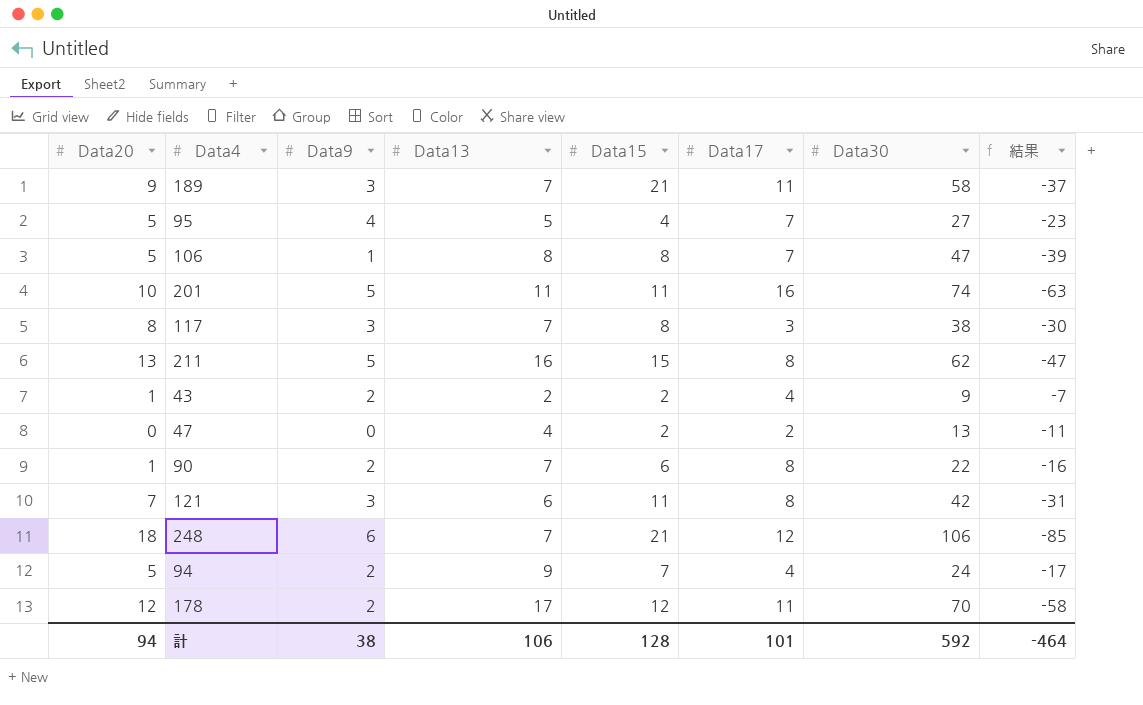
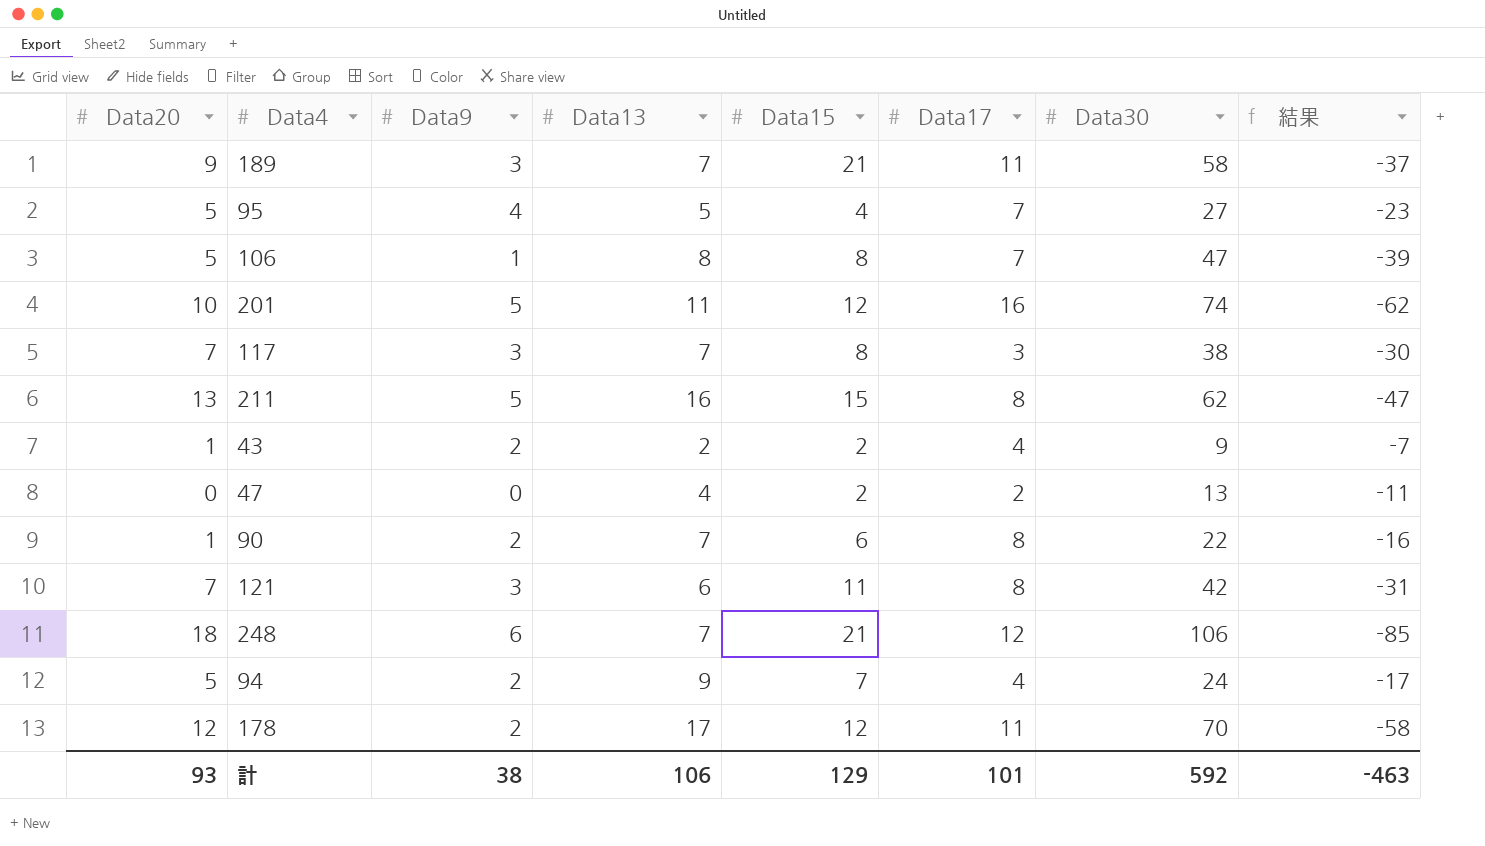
201 | Data15: 11 -> 12
201 | 結果: -63 -> -62
117 | Data20: 8 -> 7
計 | Data20: 94 -> 93
計 | Data15: 128 -> 129
計 | 結果: -464 -> -463

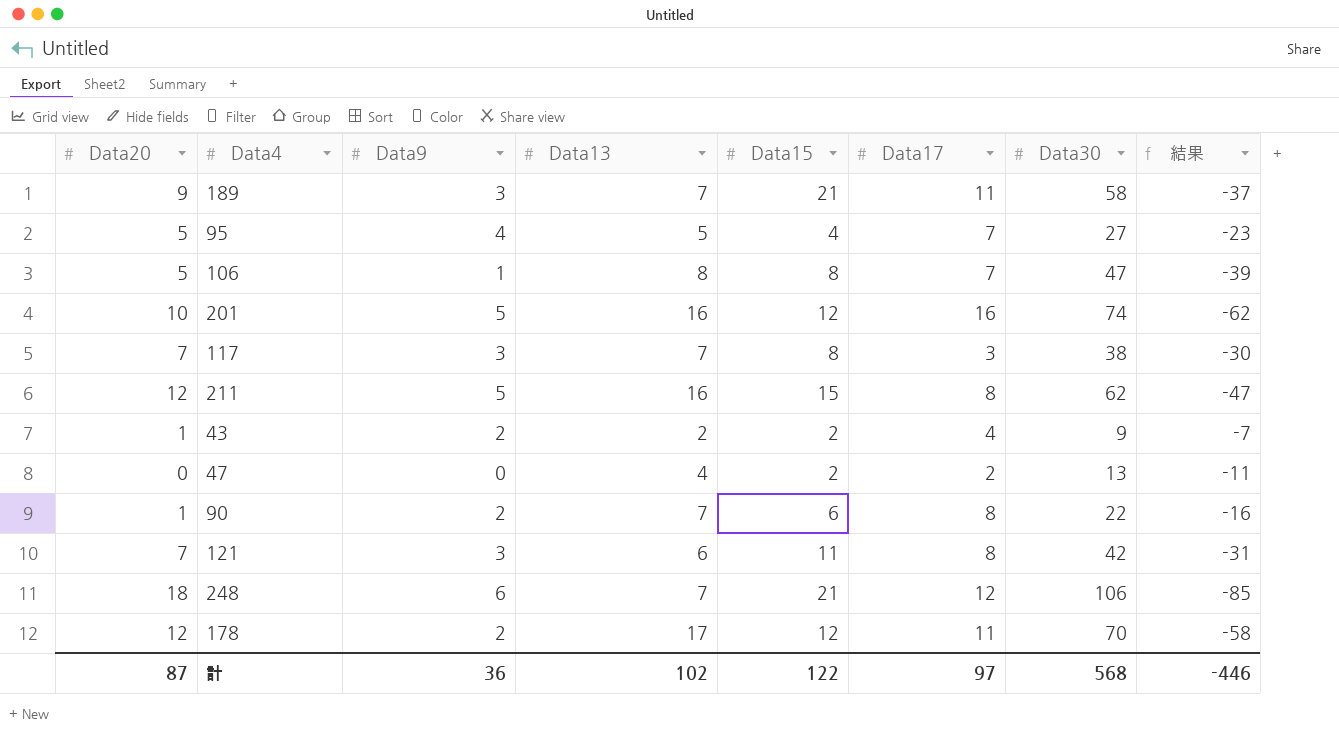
row 94: 5 | 2 | 9 | 7 | 4 | 24 | -17 -> none
201 | Data13: 11 -> 16
211 | Data20: 13 -> 12
計 | Data20: 93 -> 87
計 | Data9: 38 -> 36
計 | Data13: 106 -> 102
計 | Data15: 129 -> 122
計 | Data17: 101 -> 97
計 | Data30: 592 -> 568
計 | 結果: -463 -> -446

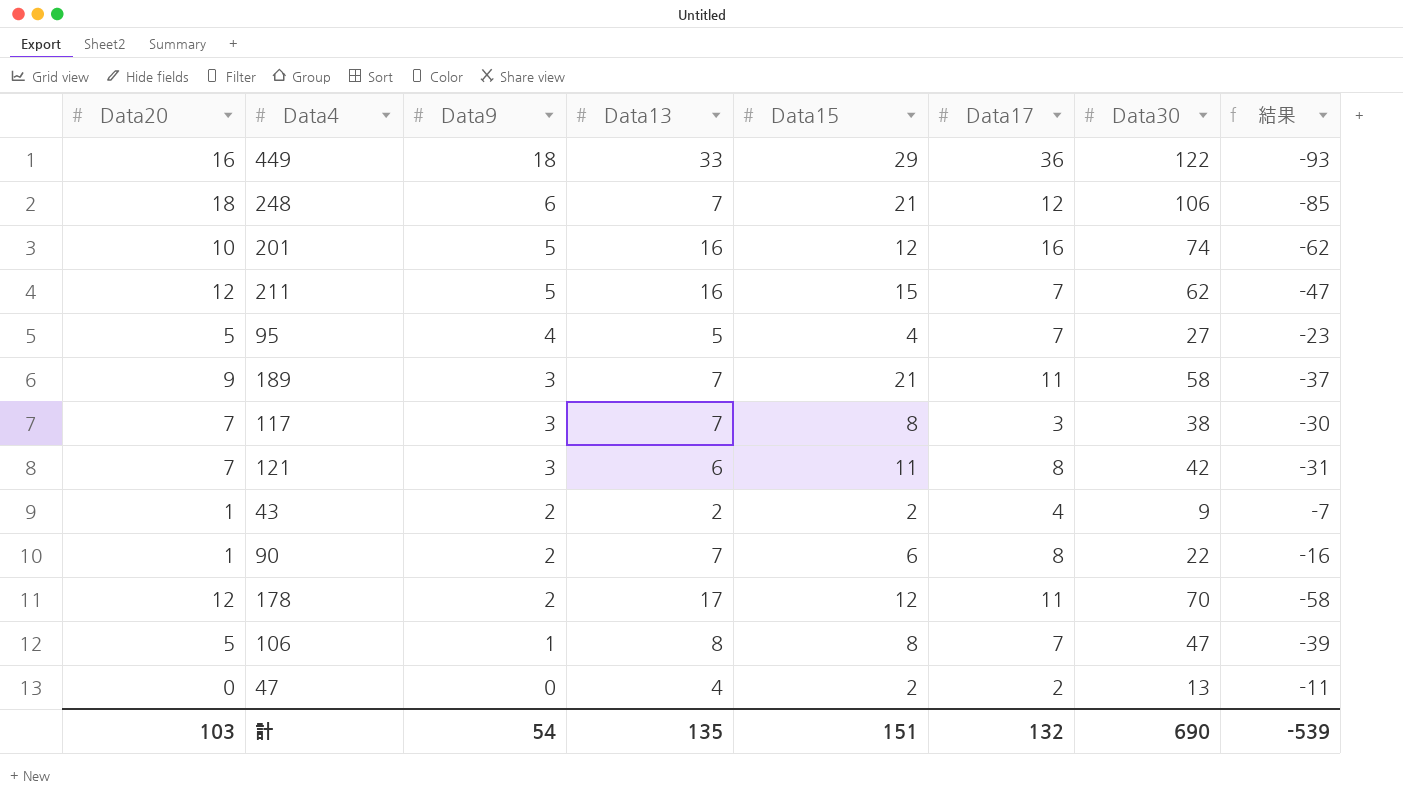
row order: none -> Data9 descending
row 449: none -> 16 | 18 | 33 | 29 | 36 | 122 | -93
211 | Data17: 8 -> 7
計 | Data20: 87 -> 103
計 | Data9: 36 -> 54
計 | Data13: 102 -> 135
計 | Data15: 122 -> 151
計 | Data17: 97 -> 132
計 | Data30: 568 -> 690
計 | 結果: -446 -> -539

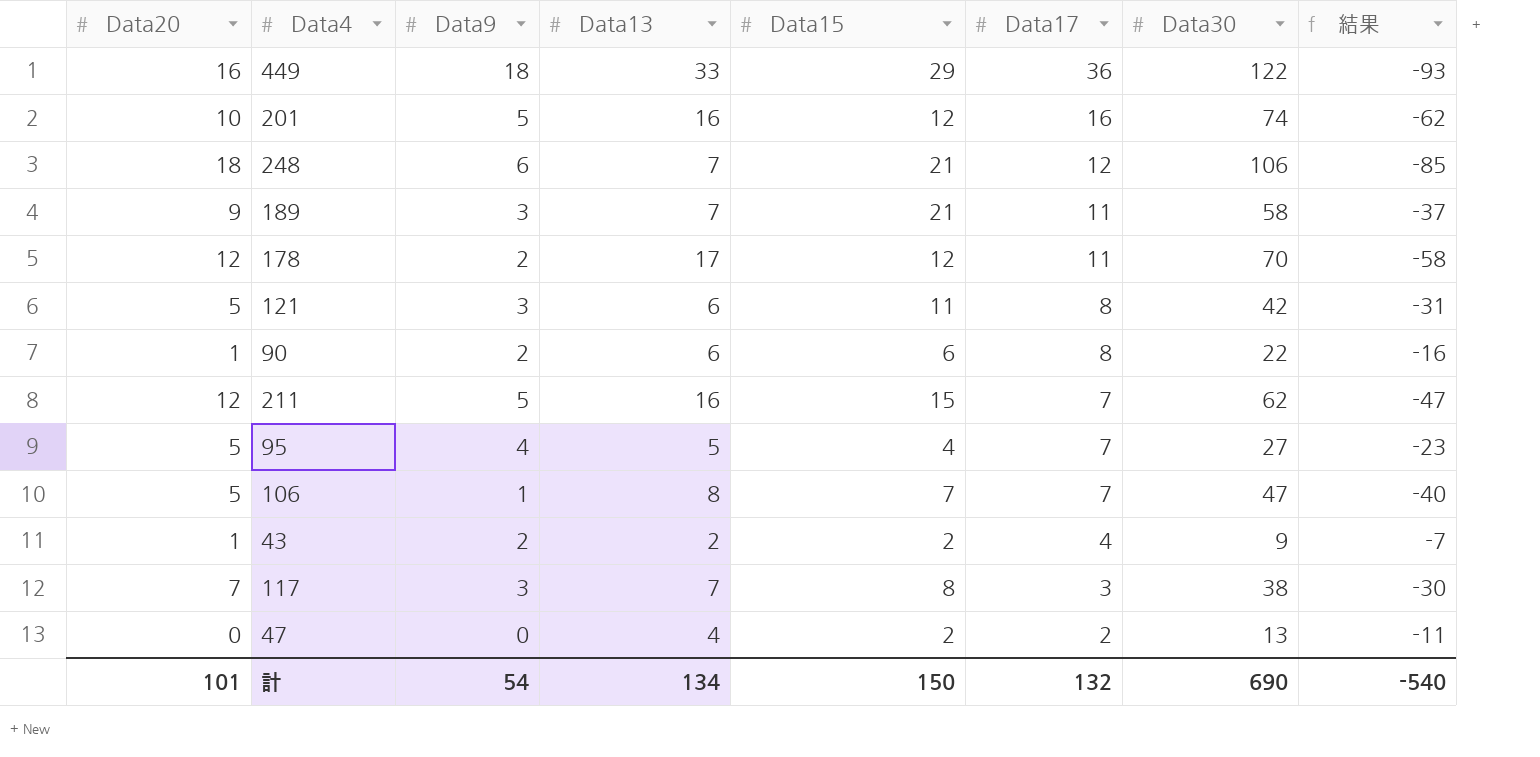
row order: Data9 descending -> Data17 descending
121 | Data20: 7 -> 5
90 | Data13: 7 -> 6
106 | Data15: 8 -> 7
106 | 結果: -39 -> -40
計 | Data20: 103 -> 101
計 | Data13: 135 -> 134
計 | Data15: 151 -> 150
計 | 結果: -539 -> -540

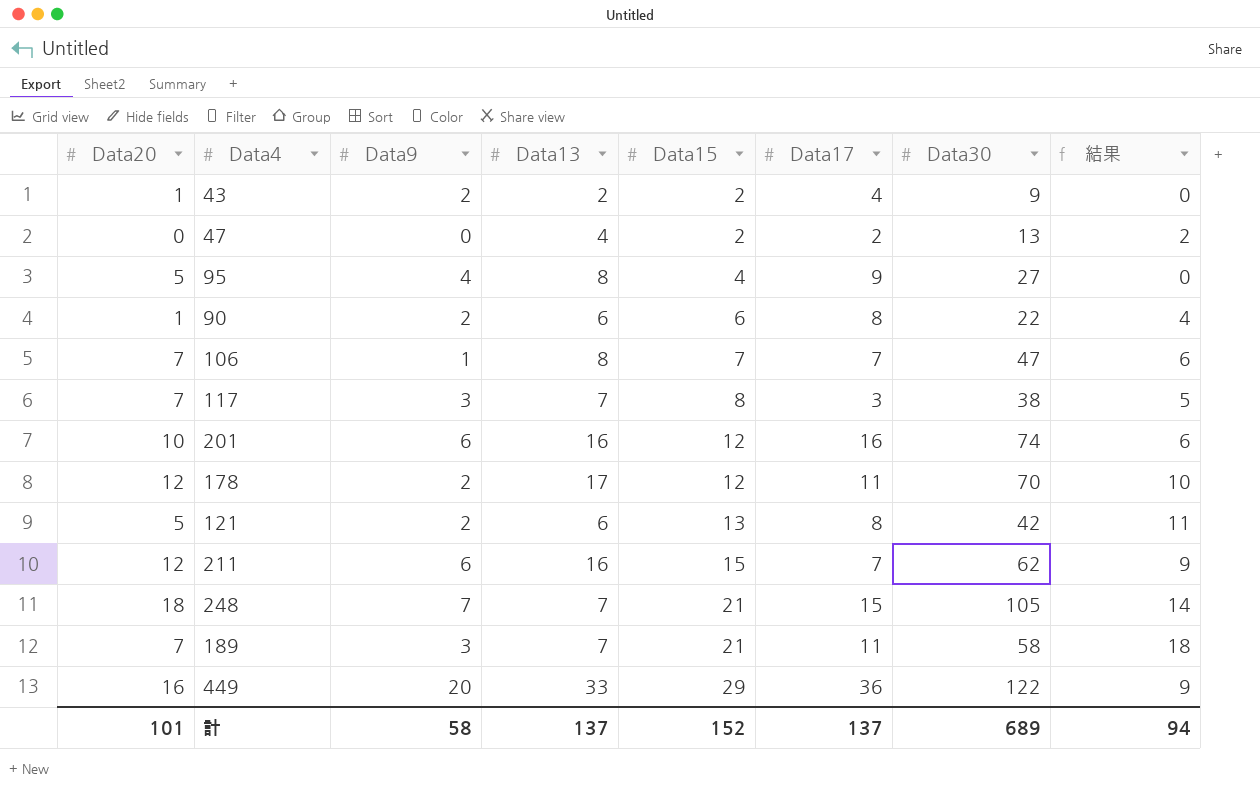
row order: Data17 descending -> Data15 ascending
column 結果 | formula: [Data15] - [Data30] -> [Data15] - [Data9]
95 | Data13: 5 -> 8
95 | Data17: 7 -> 9
106 | Data20: 5 -> 7
201 | Data9: 5 -> 6
121 | Data9: 3 -> 2
121 | Data15: 11 -> 13
211 | Data9: 5 -> 6
248 | Data9: 6 -> 7
248 | Data17: 12 -> 15
248 | Data30: 106 -> 105
189 | Data20: 9 -> 7
449 | Data9: 18 -> 20
計 | Data9: 54 -> 58
計 | Data13: 134 -> 137
計 | Data15: 150 -> 152
計 | Data17: 132 -> 137
計 | Data30: 690 -> 689
計 | 結果: -540 -> 94

